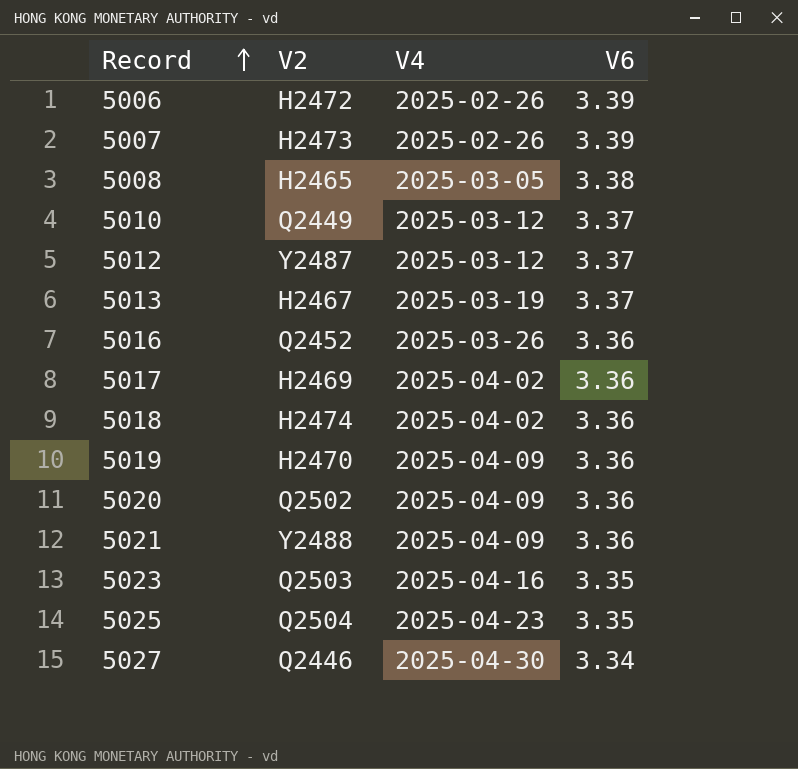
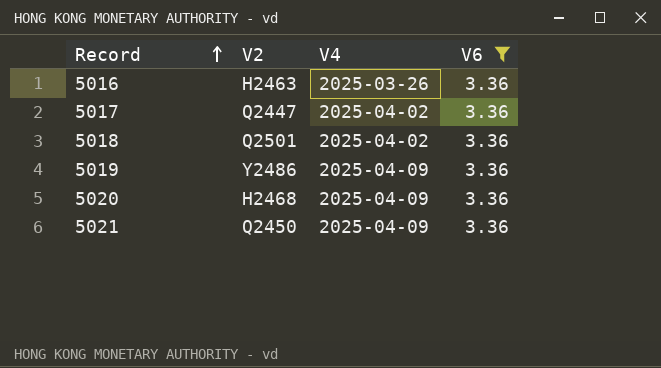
filter: none -> V6 = 3.36
5016 | V2: Q2452 -> H2463
5017 | V2: H2469 -> Q2447
5018 | V2: H2474 -> Q2501
5019 | V2: H2470 -> Y2486
5020 | V2: Q2502 -> H2468
5021 | V2: Y2488 -> Q2450

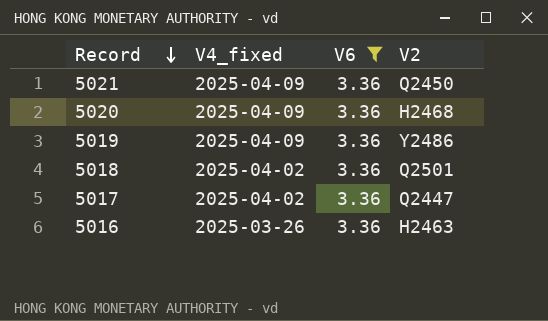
row order: Record ascending -> Record descending
column name: V4 -> V4_fixed
column V2 | position: 2 -> 4

